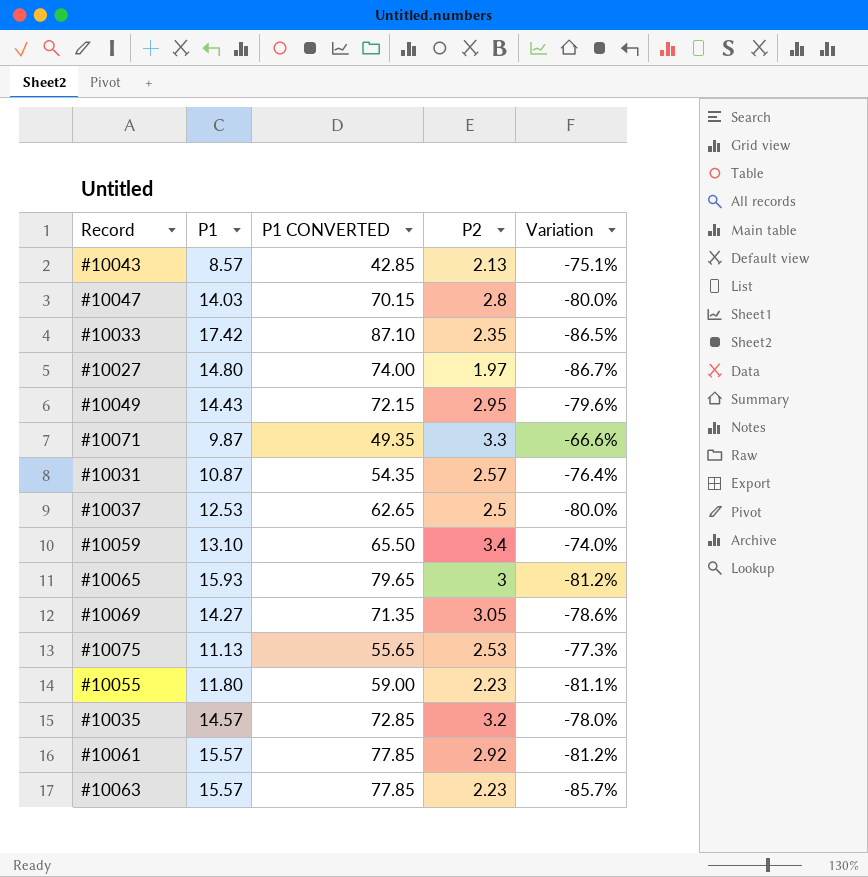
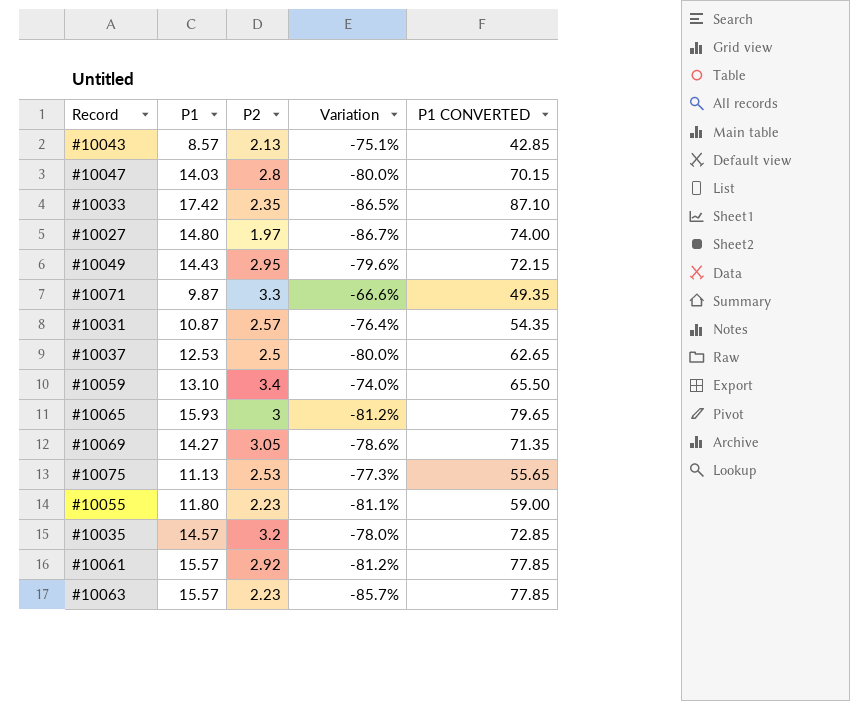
column P1 CONVERTED | position: 3 -> 5

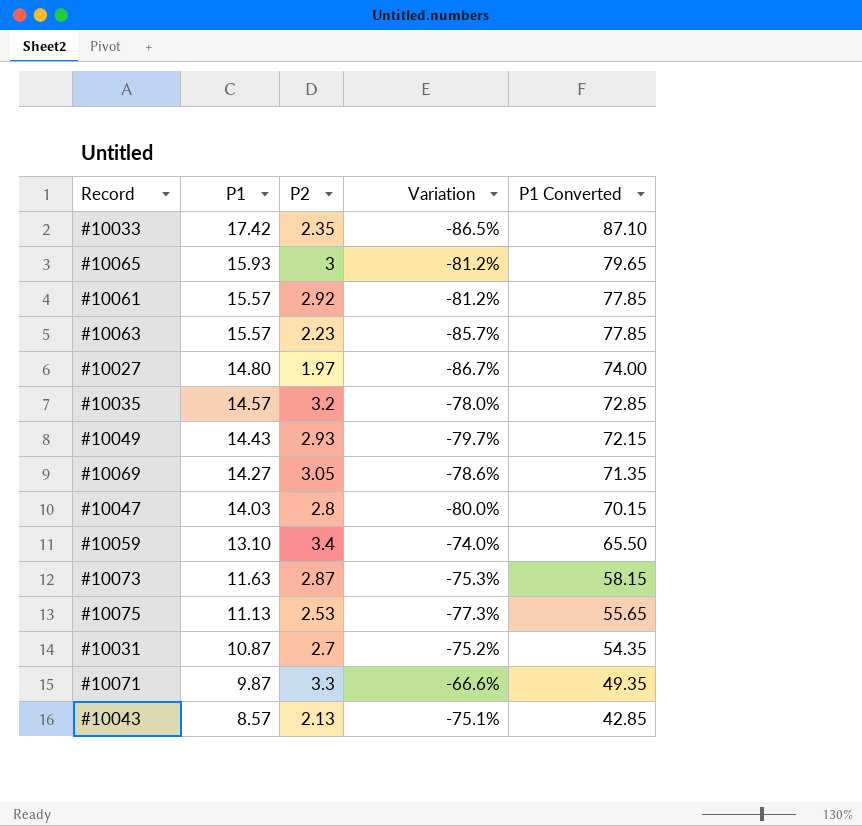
row order: none -> P1 descending
column name: P1 CONVERTED -> P1 Converted
row #10037: 12.53 | 2.5 | -80.0% | 62.65 -> none
row #10055: 11.80 | 2.23 | -81.1% | 59.00 -> none
#10049 | P2: 2.95 -> 2.93
#10049 | Variation: -79.6% -> -79.7%
row #10073: none -> 11.63 | 2.87 | -75.3% | 58.15
#10031 | P2: 2.57 -> 2.7
#10031 | Variation: -76.4% -> -75.2%

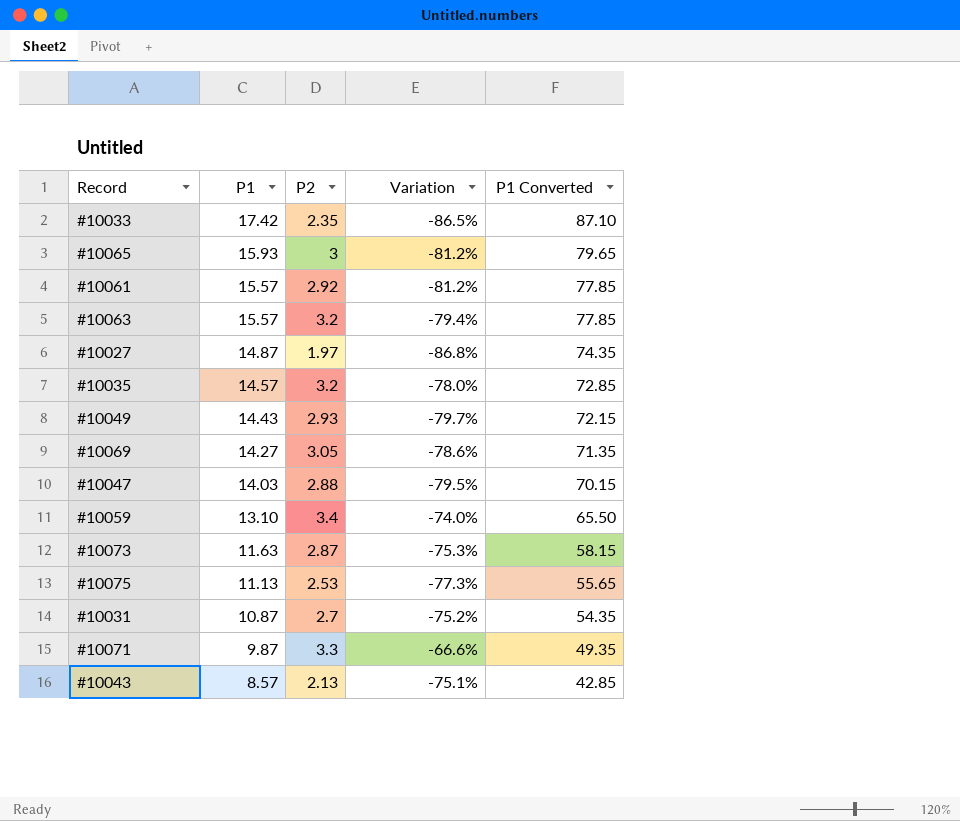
#10063 | P2: 2.23 -> 3.2
#10063 | Variation: -85.7% -> -79.4%
#10027 | P1: 14.80 -> 14.87
#10027 | Variation: -86.7% -> -86.8%
#10027 | P1 Converted: 74.00 -> 74.35
#10047 | P2: 2.8 -> 2.88
#10047 | Variation: -80.0% -> -79.5%

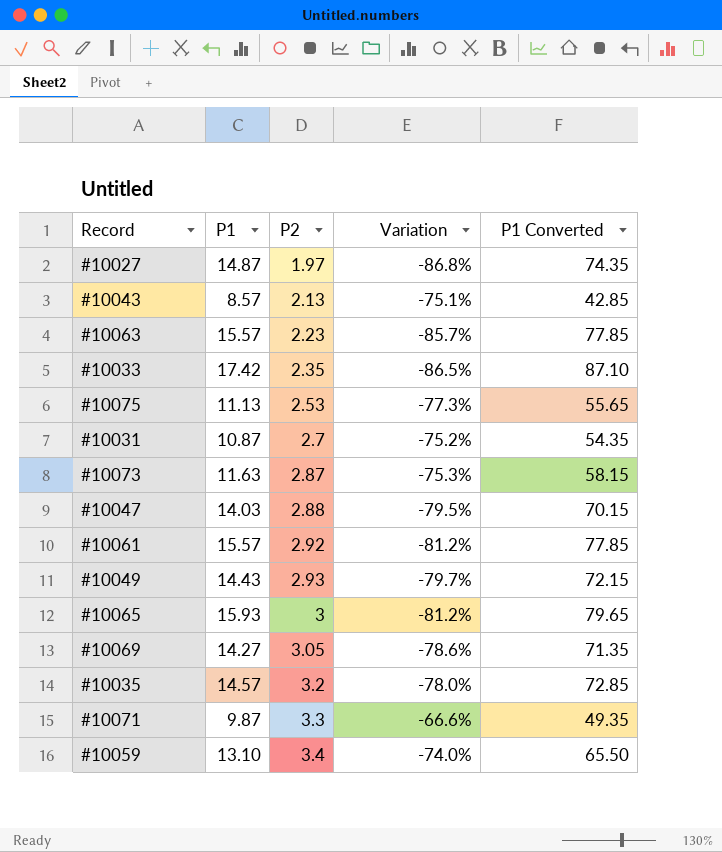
row order: P1 descending -> P2 ascending
#10063 | P2: 3.2 -> 2.23
#10063 | Variation: -79.4% -> -85.7%

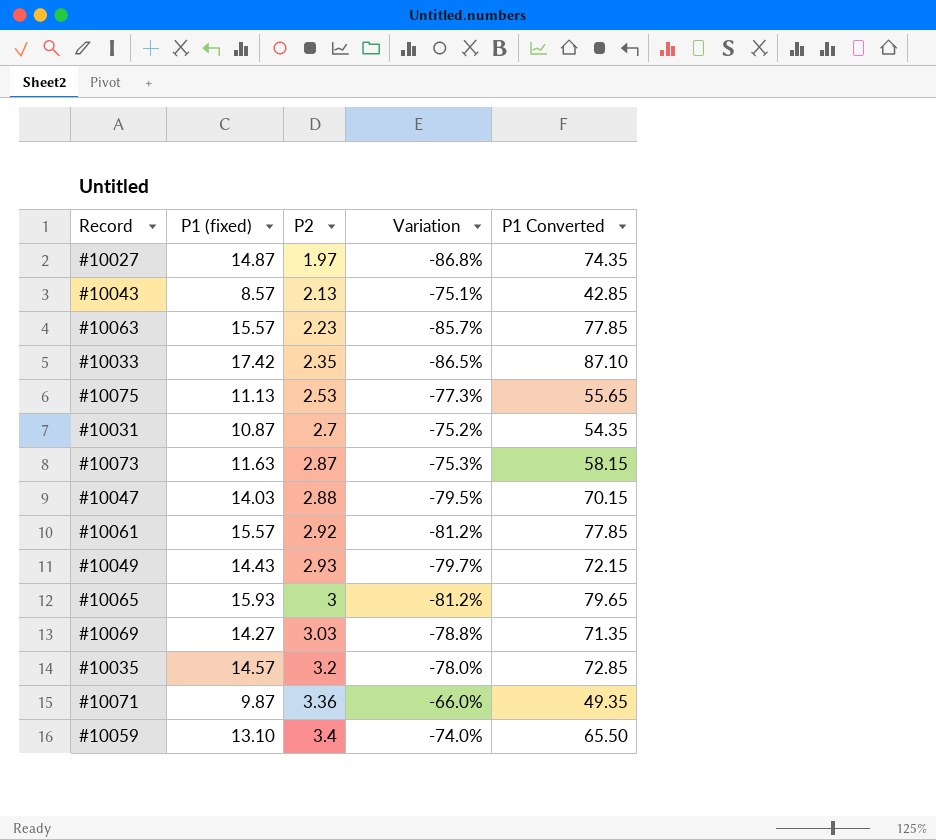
column name: P1 -> P1 (fixed)
#10069 | P2: 3.05 -> 3.03
#10069 | Variation: -78.6% -> -78.8%
#10071 | P2: 3.3 -> 3.36
#10071 | Variation: -66.6% -> -66.0%

